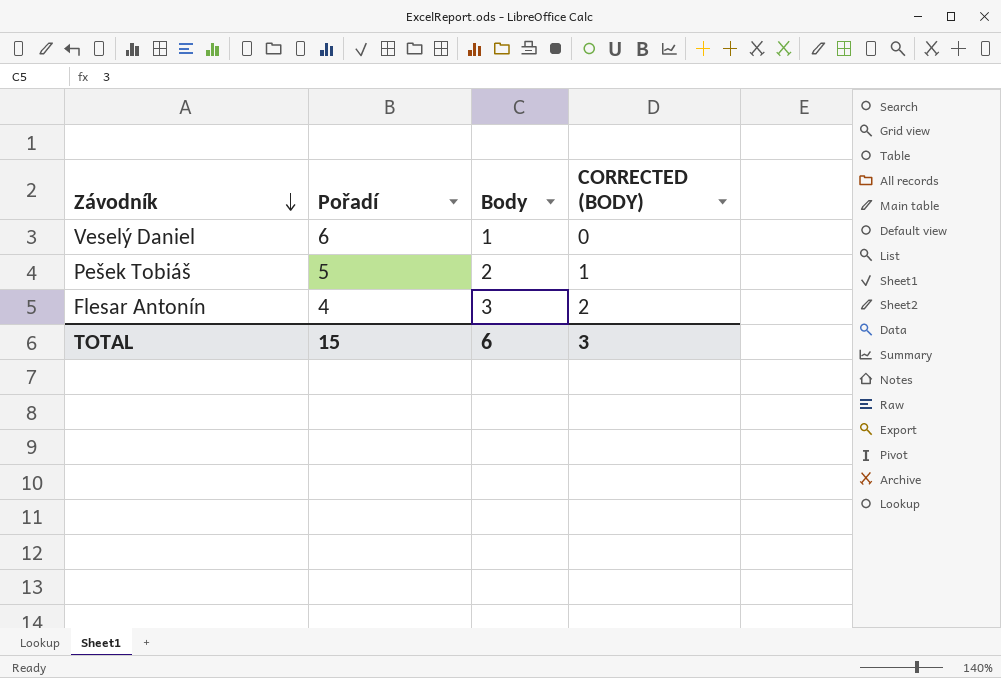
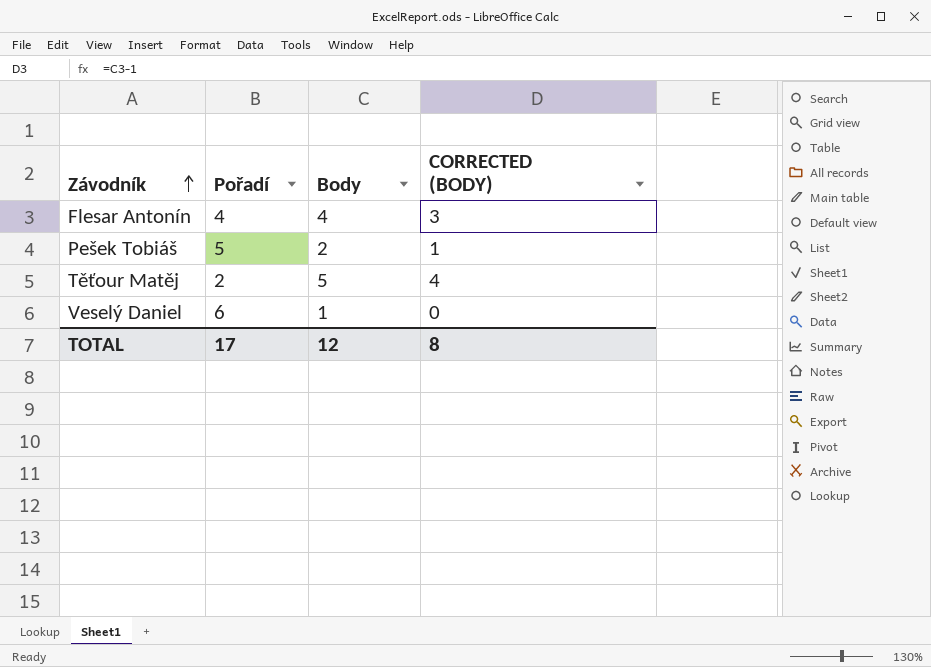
row order: Závodník descending -> Závodník ascending
Flesar Antonín | Body: 3 -> 4
Flesar Antonín | CORRECTED (BODY): 2 -> 3
row Těťour Matěj: none -> 2 | 5 | 4
TOTAL | Pořadí: 15 -> 17
TOTAL | Body: 6 -> 12
TOTAL | CORRECTED (BODY): 3 -> 8

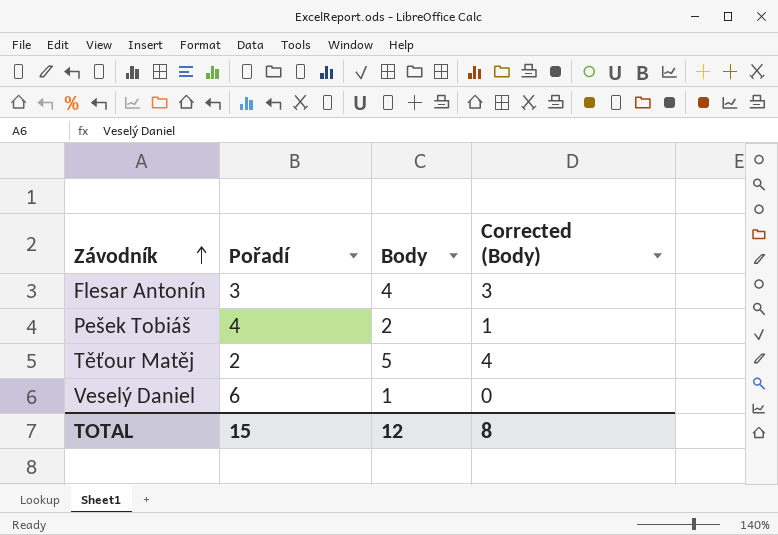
column name: CORRECTED (BODY) -> Corrected (Body)
Flesar Antonín | Pořadí: 4 -> 3
Pešek Tobiáš | Pořadí: 5 -> 4
TOTAL | Pořadí: 17 -> 15

